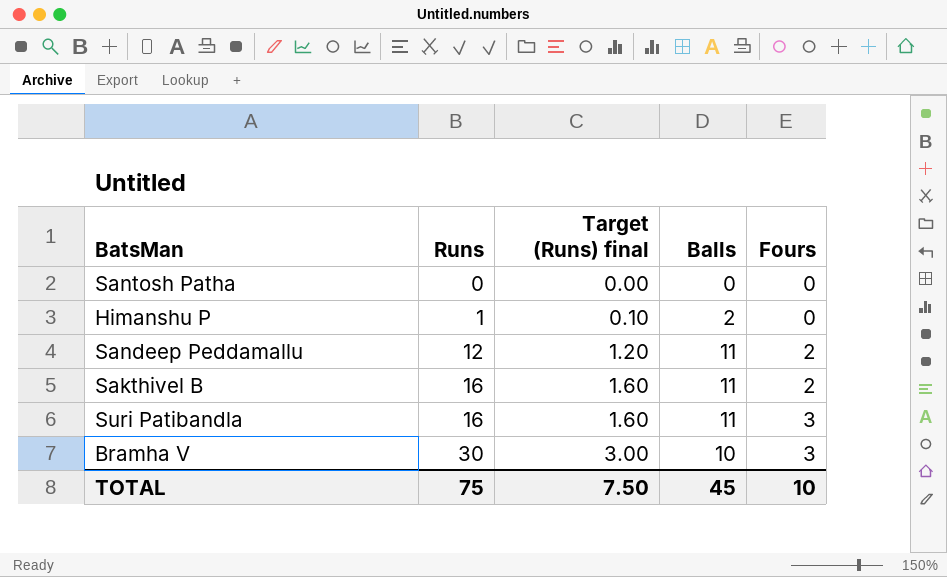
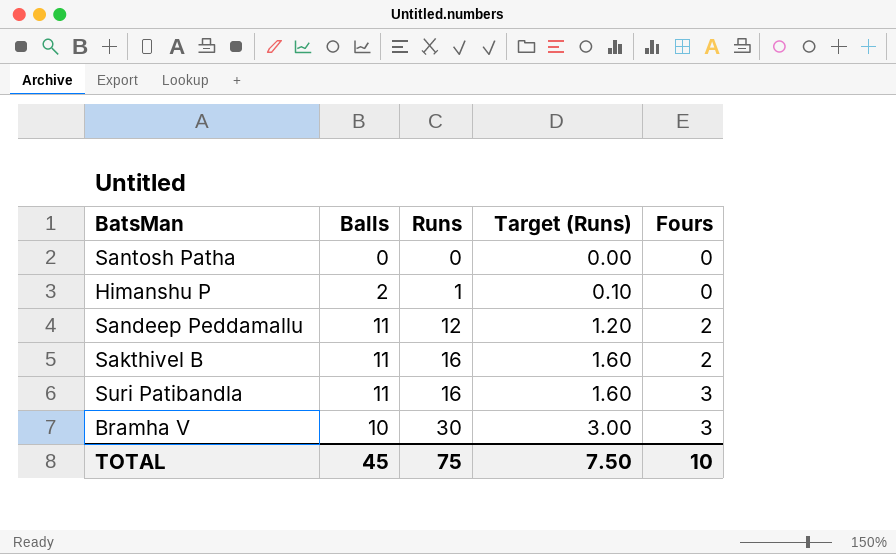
column Balls | position: 4 -> 2
column name: Target (Runs) final -> Target (Runs)

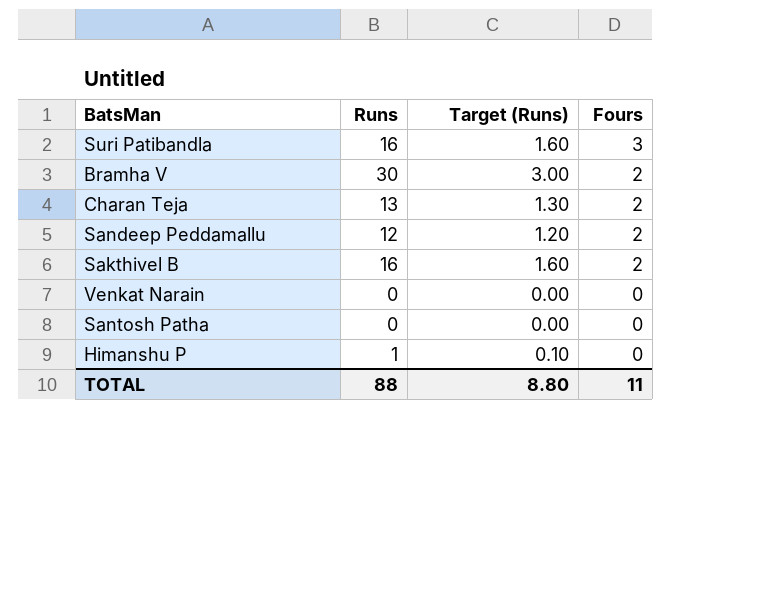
row order: Runs ascending -> Fours descending
column Balls | position: 2 -> none
Bramha V | Fours: 3 -> 2
row Charan Teja: none -> 13 | 1.30 | 2
row Venkat Narain: none -> 0 | 0.00 | 0
TOTAL | Runs: 75 -> 88
TOTAL | Target (Runs): 7.50 -> 8.80
TOTAL | Fours: 10 -> 11

